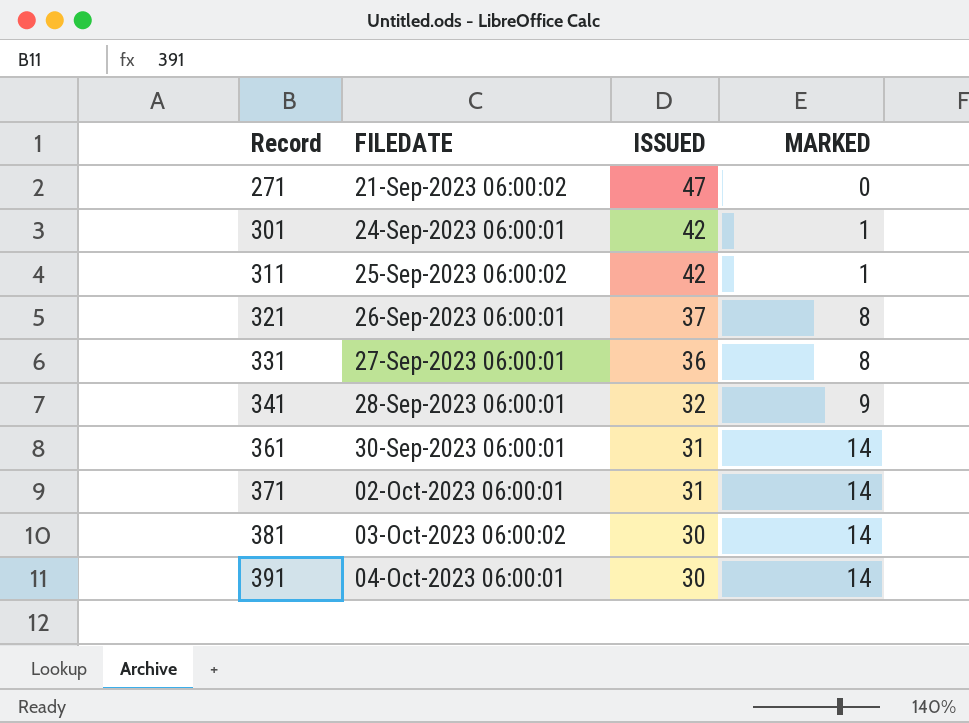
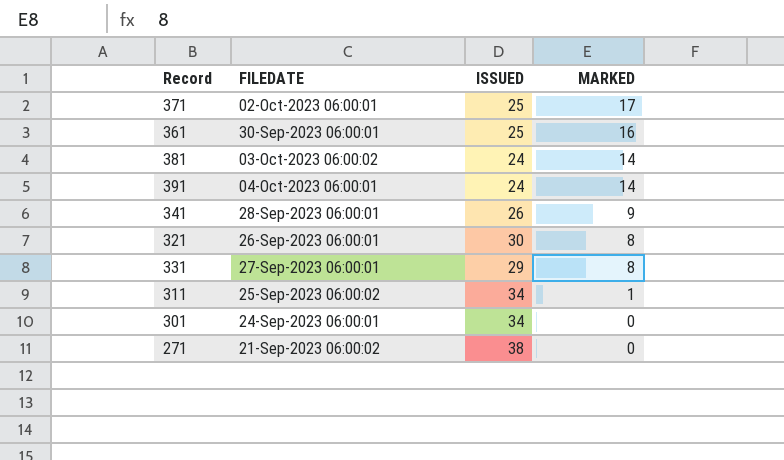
row order: Record ascending -> MARKED descending
371 | ISSUED: 31 -> 25
371 | MARKED: 14 -> 17
361 | ISSUED: 31 -> 25
361 | MARKED: 14 -> 16
381 | ISSUED: 30 -> 24
391 | ISSUED: 30 -> 24
341 | ISSUED: 32 -> 26
321 | ISSUED: 37 -> 30
331 | ISSUED: 36 -> 29
311 | ISSUED: 42 -> 34
301 | ISSUED: 42 -> 34
301 | MARKED: 1 -> 0
271 | ISSUED: 47 -> 38

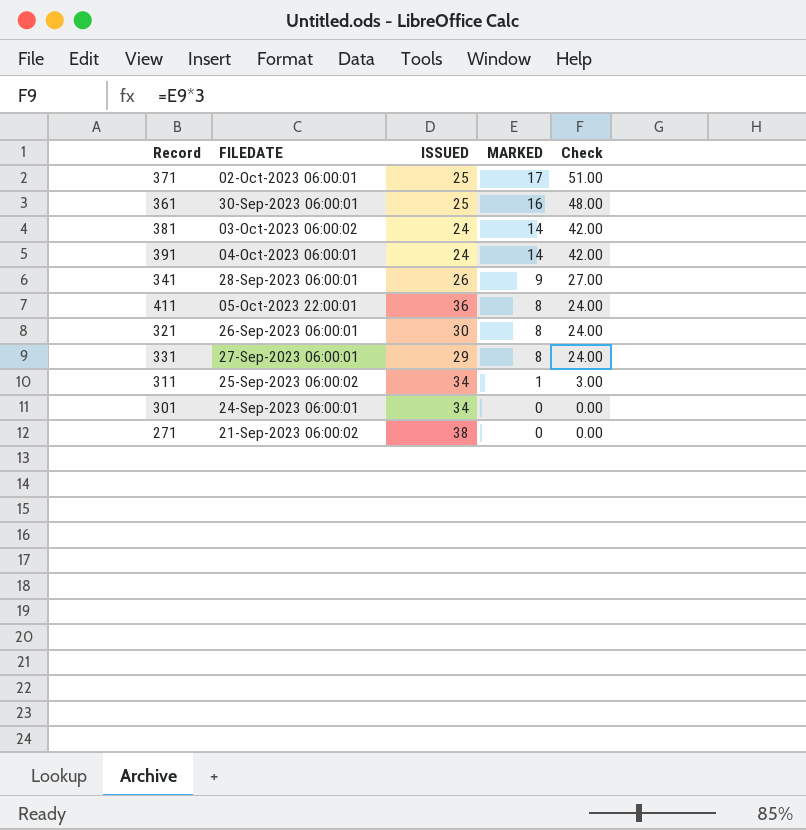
column Check | formula: none -> [MARKED] * 3
row 411: none -> 05-Oct-2023 22:00:01 | 36 | 8 | 24.00

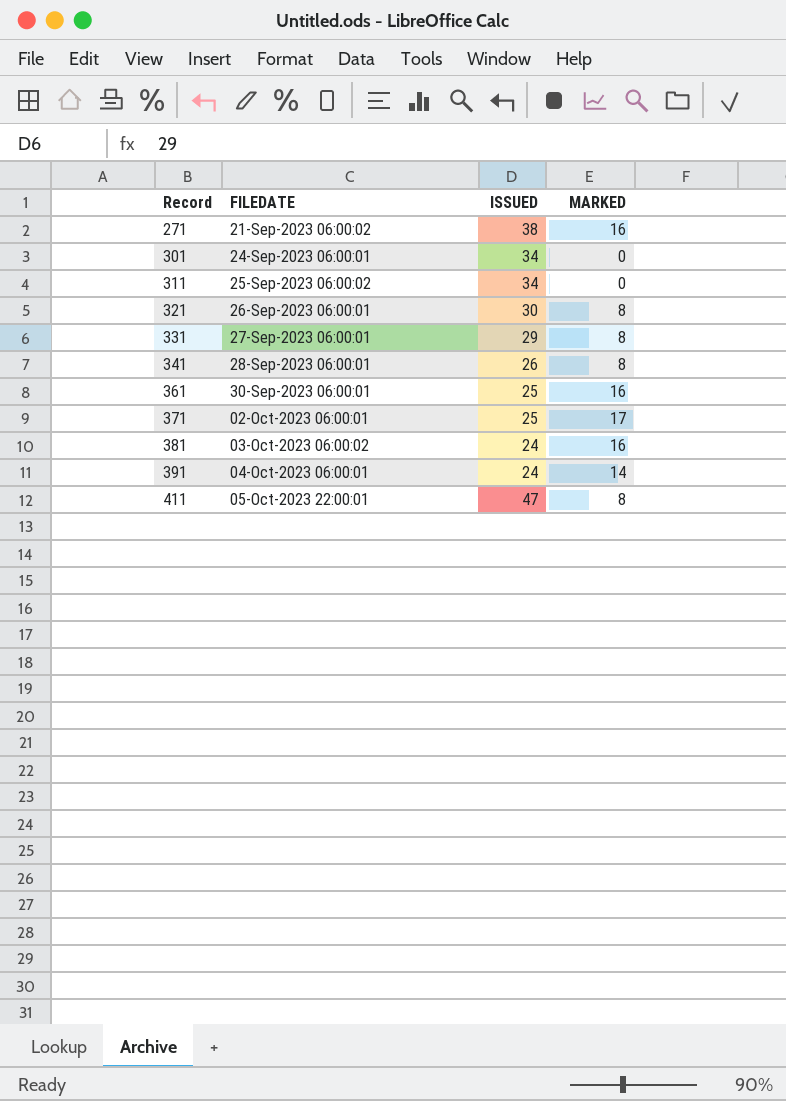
row order: MARKED descending -> Record ascending
column Check | formula: [MARKED] * 3 -> none
271 | MARKED: 0 -> 16
311 | MARKED: 1 -> 0
341 | MARKED: 9 -> 8
381 | MARKED: 14 -> 16
411 | ISSUED: 36 -> 47

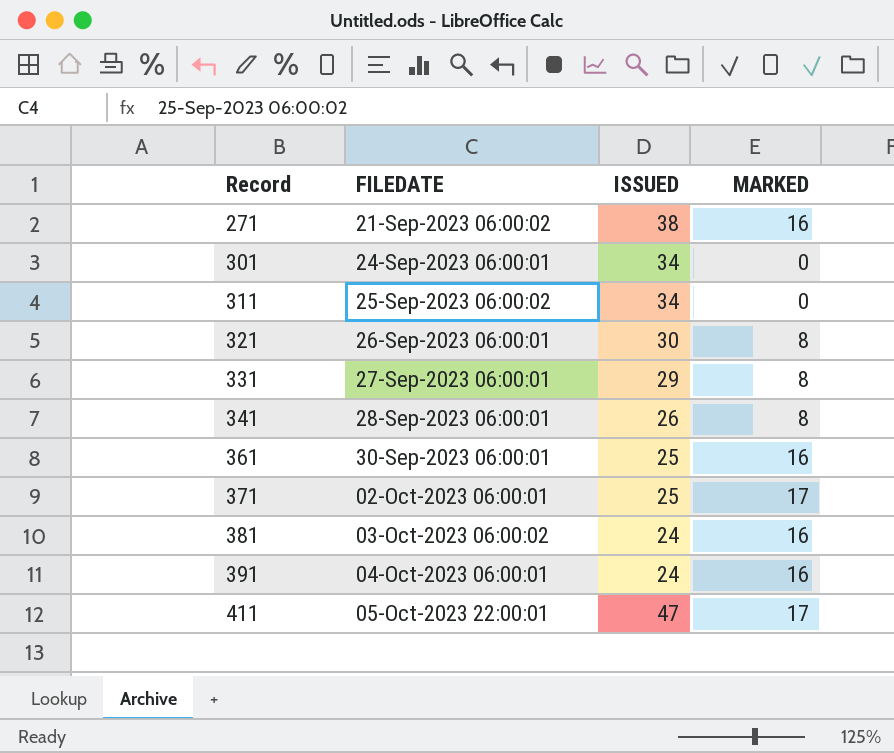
391 | MARKED: 14 -> 16
411 | MARKED: 8 -> 17

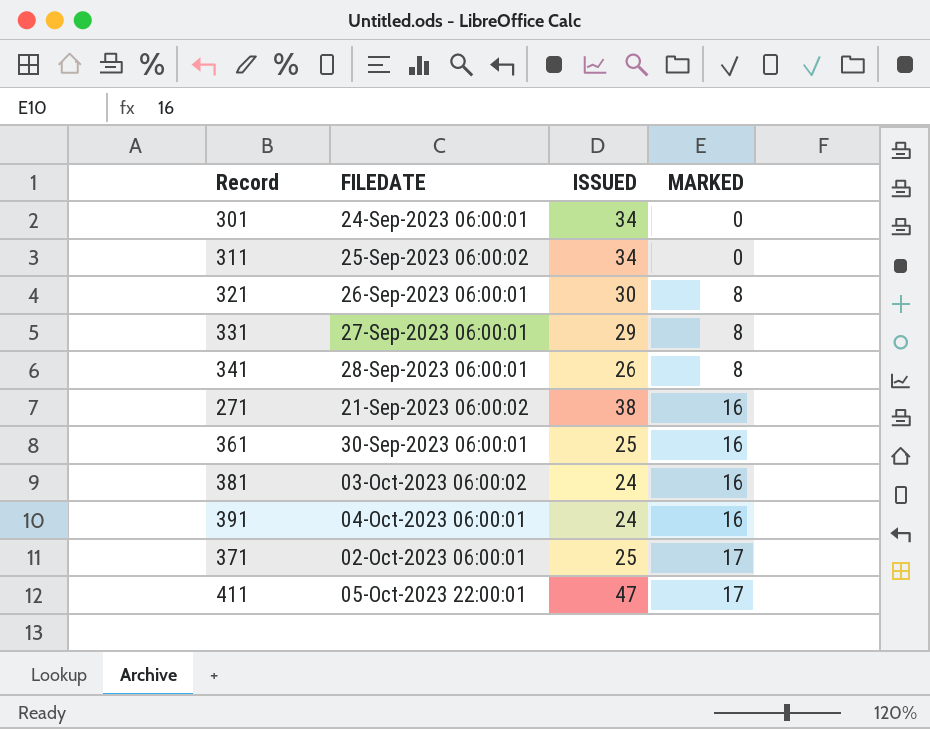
row order: Record ascending -> MARKED ascending

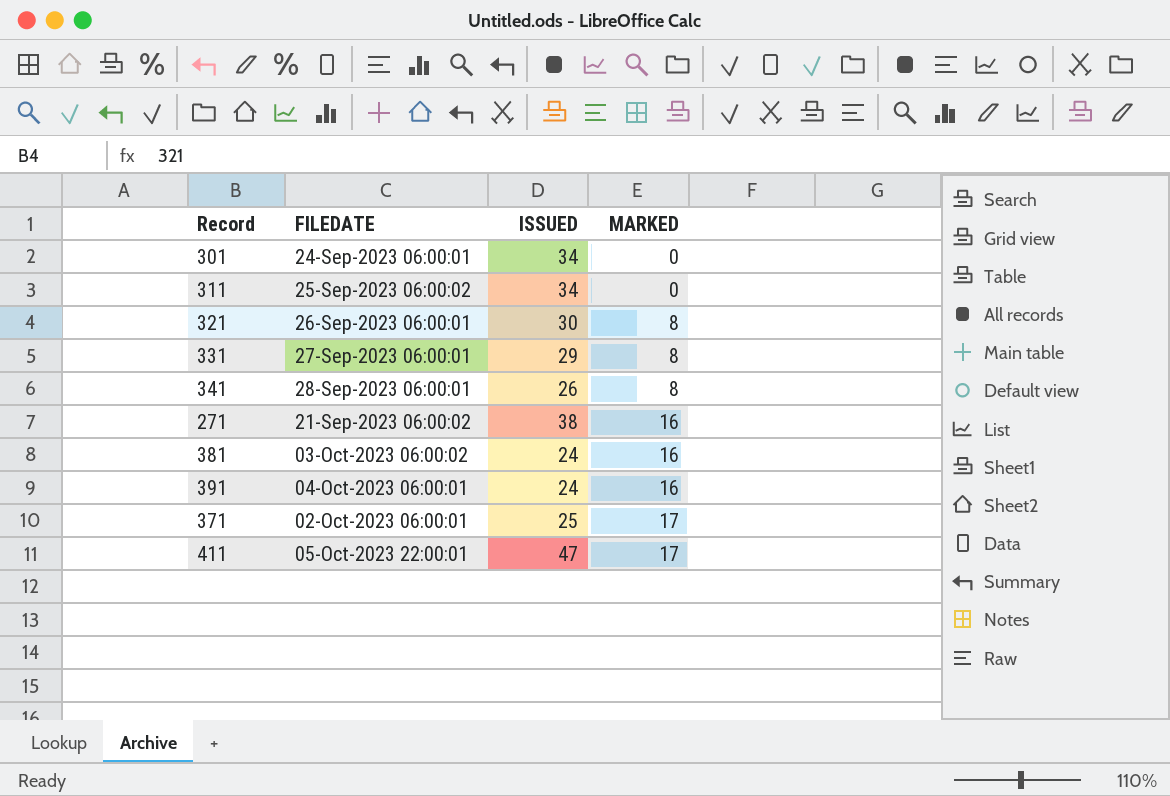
row 361: 30-Sep-2023 06:00:01 | 25 | 16 -> none

